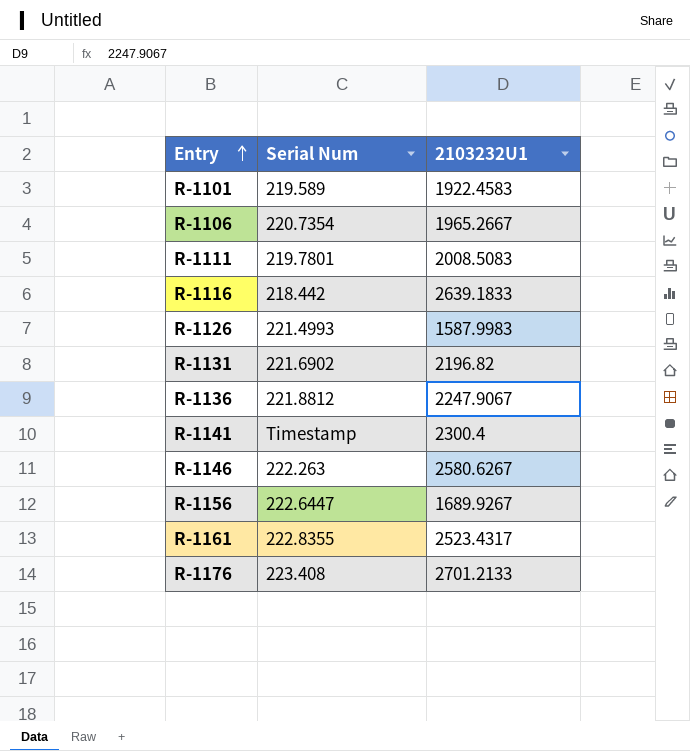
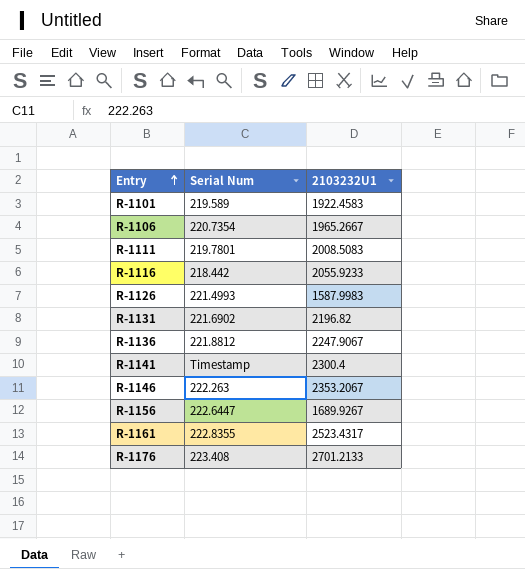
R-1116 | 2103232U1: 2639.1833 -> 2055.9233
R-1146 | 2103232U1: 2580.6267 -> 2353.2067

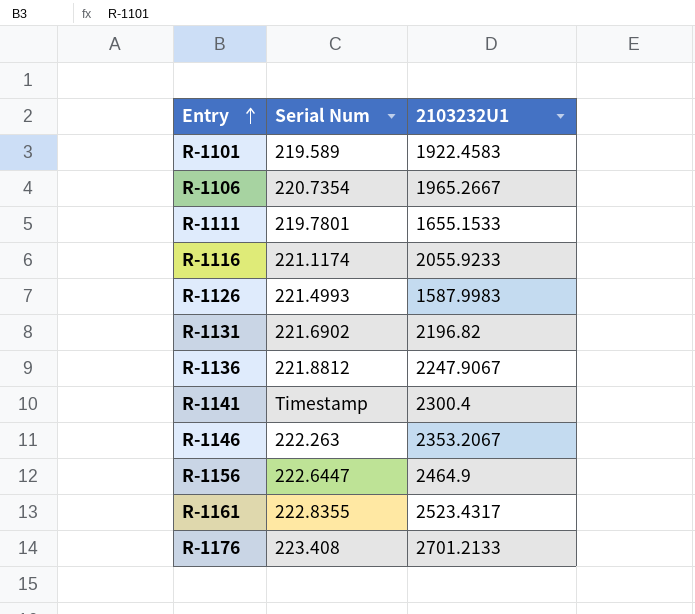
R-1111 | 2103232U1: 2008.5083 -> 1655.1533
R-1116 | Serial Num: 218.442 -> 221.1174
R-1156 | 2103232U1: 1689.9267 -> 2464.9

